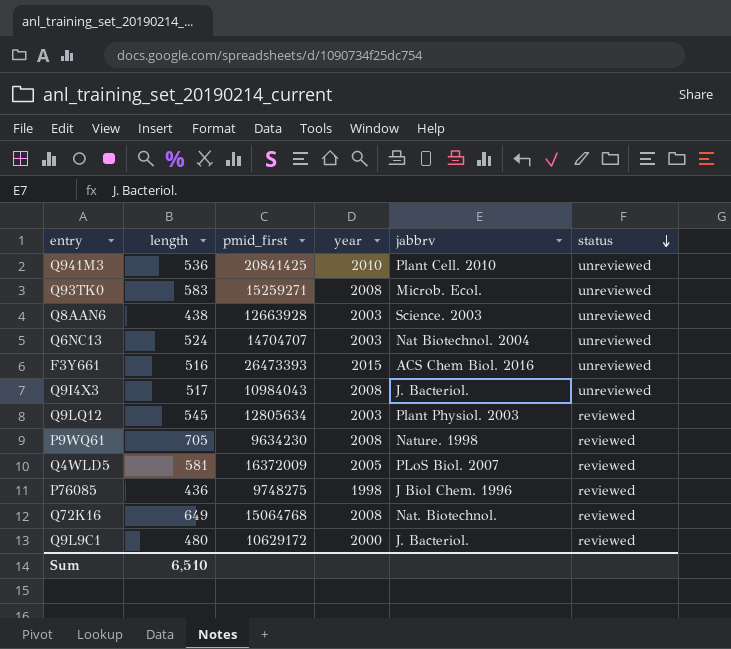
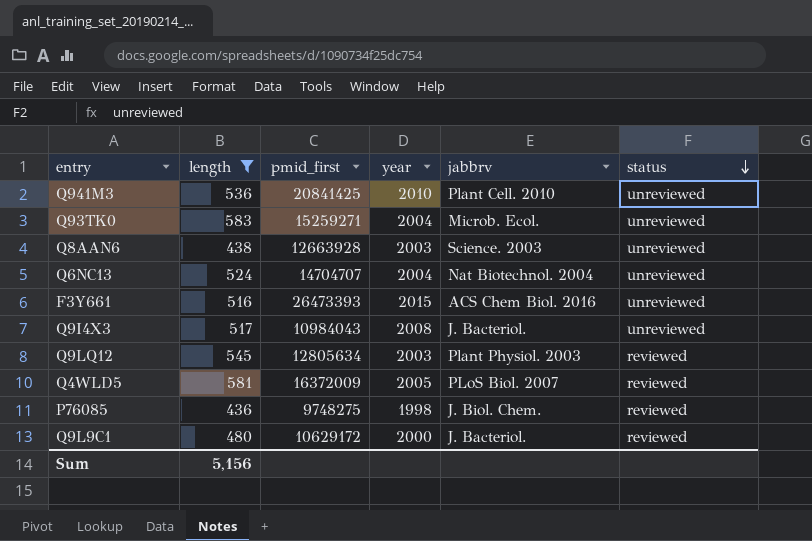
filter: none -> length <= 583
Q93TK0 | year: 2008 -> 2004
Q6NC13 | year: 2003 -> 2004
P76085 | jabbrv: J Biol Chem. 1996 -> J. Biol. Chem.
Sum | length: 6,510 -> 5,156

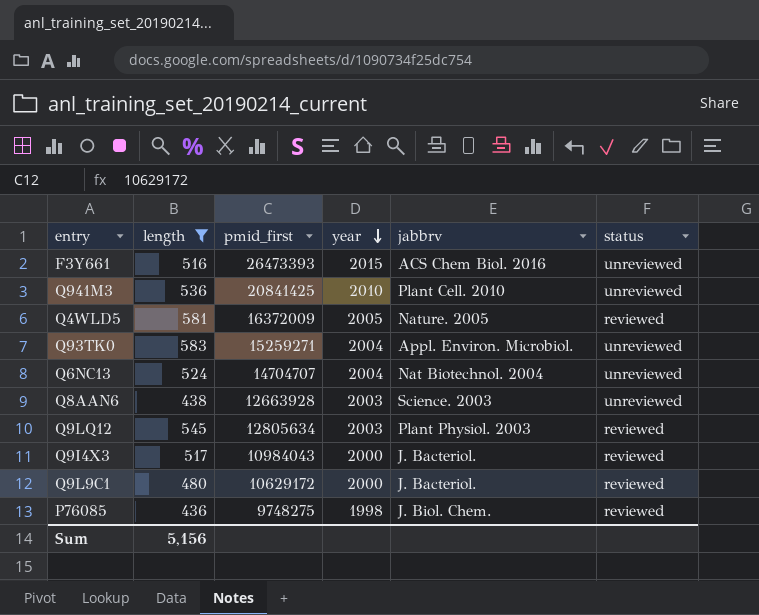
row order: status descending -> year descending
Q4WLD5 | jabbrv: PLoS Biol. 2007 -> Nature. 2005
Q93TK0 | jabbrv: Microb. Ecol. -> Appl. Environ. Microbiol.
Q9I4X3 | year: 2008 -> 2000
Q9I4X3 | status: unreviewed -> reviewed

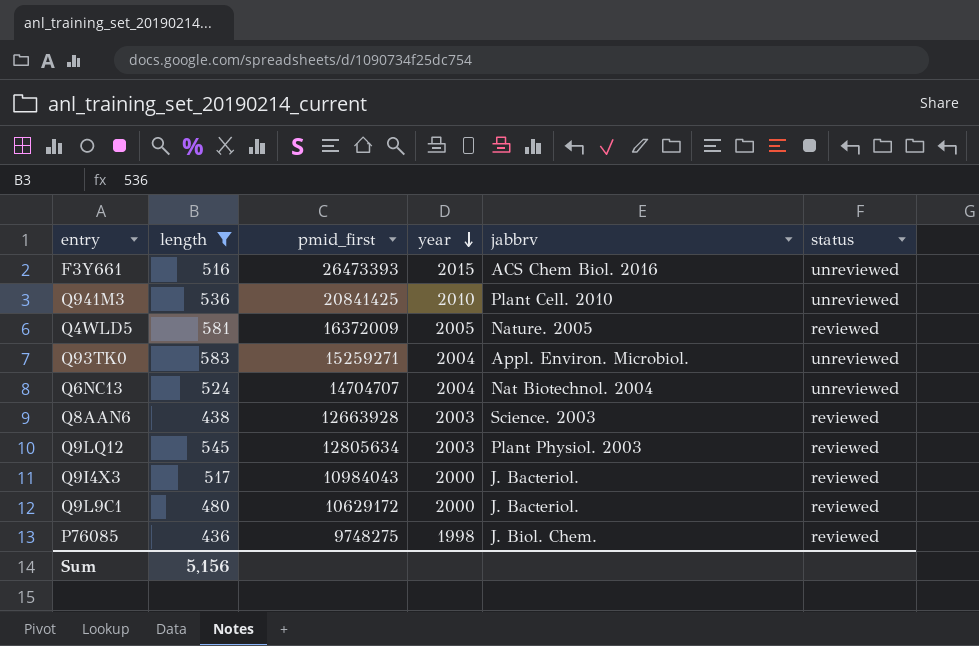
Q8AAN6 | status: unreviewed -> reviewed

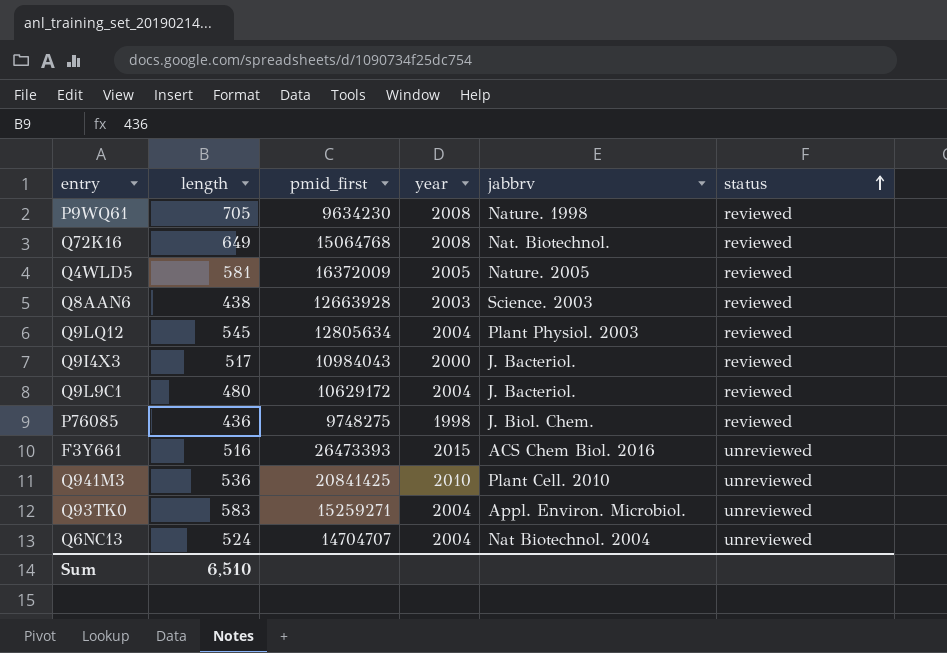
filter: length <= 583 -> none
row order: year descending -> status ascending
Q9LQ12 | year: 2003 -> 2004
Q9L9C1 | year: 2000 -> 2004
Sum | length: 5,156 -> 6,510

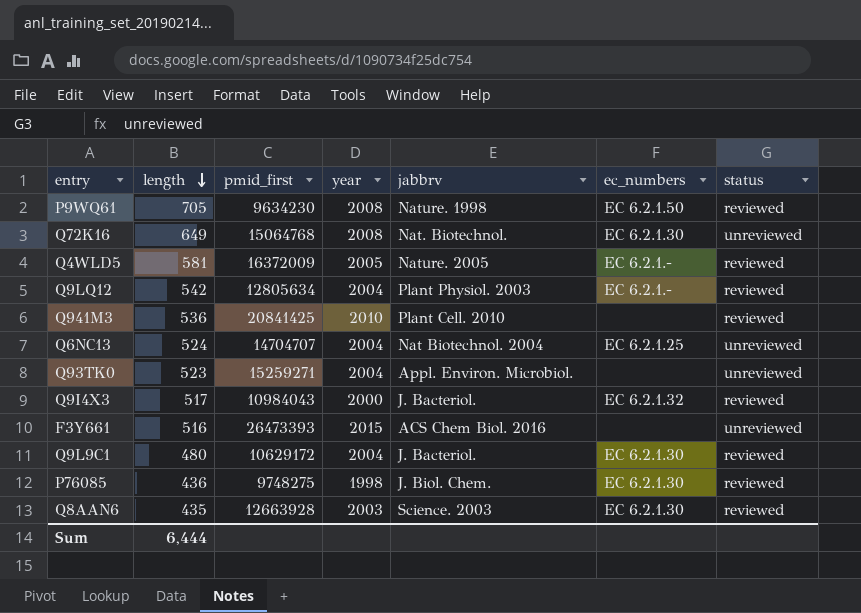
row order: status ascending -> length descending
column ec_numbers | position: none -> 6
Q72K16 | status: reviewed -> unreviewed
Q9LQ12 | length: 545 -> 542
Q941M3 | status: unreviewed -> reviewed
Q93TK0 | length: 583 -> 523
Q8AAN6 | length: 438 -> 435
Sum | length: 6,510 -> 6,444

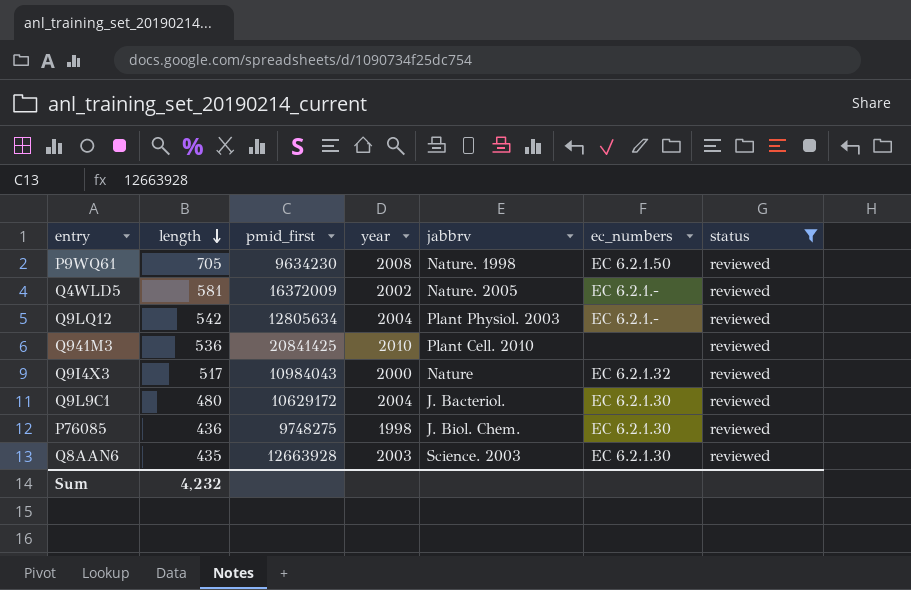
filter: none -> status = reviewed
Q4WLD5 | year: 2005 -> 2002
Q9I4X3 | jabbrv: J. Bacteriol. -> Nature
Sum | length: 6,444 -> 4,232

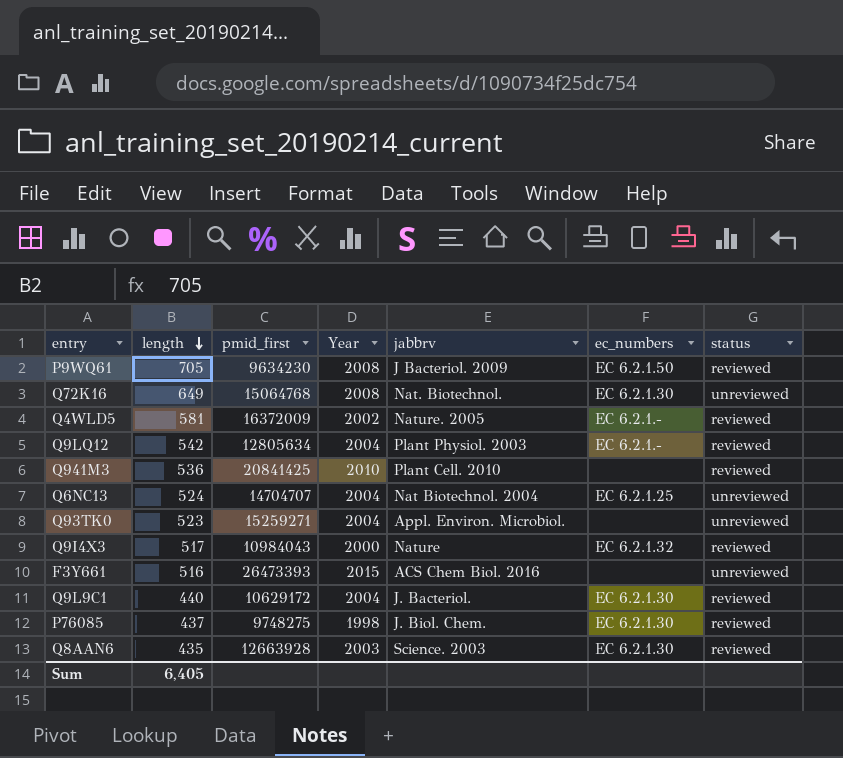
filter: status = reviewed -> none
column name: year -> Year
P9WQ61 | jabbrv: Nature. 1998 -> J Bacteriol. 2009
Q9L9C1 | length: 480 -> 440
P76085 | length: 436 -> 437
Sum | length: 4,232 -> 6,405

